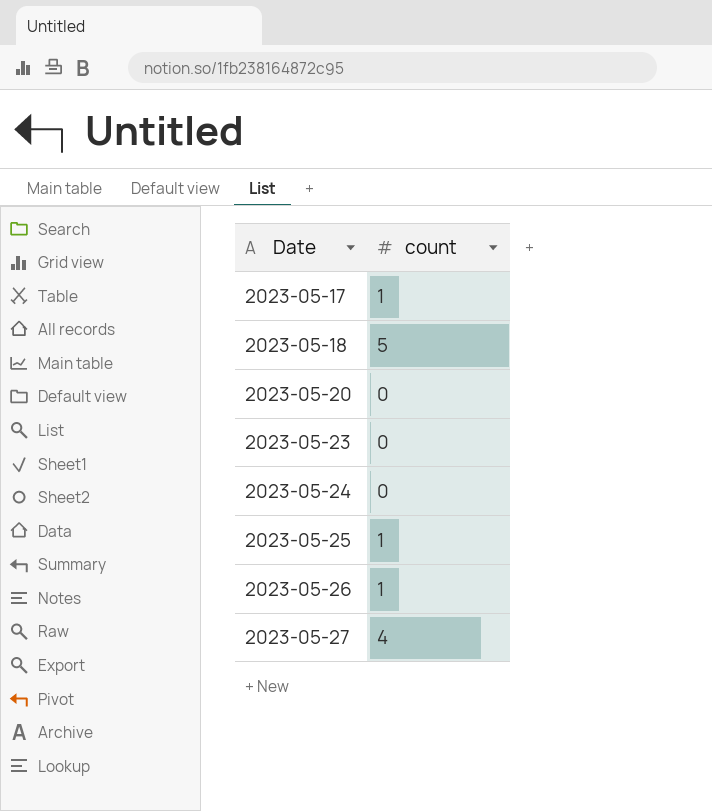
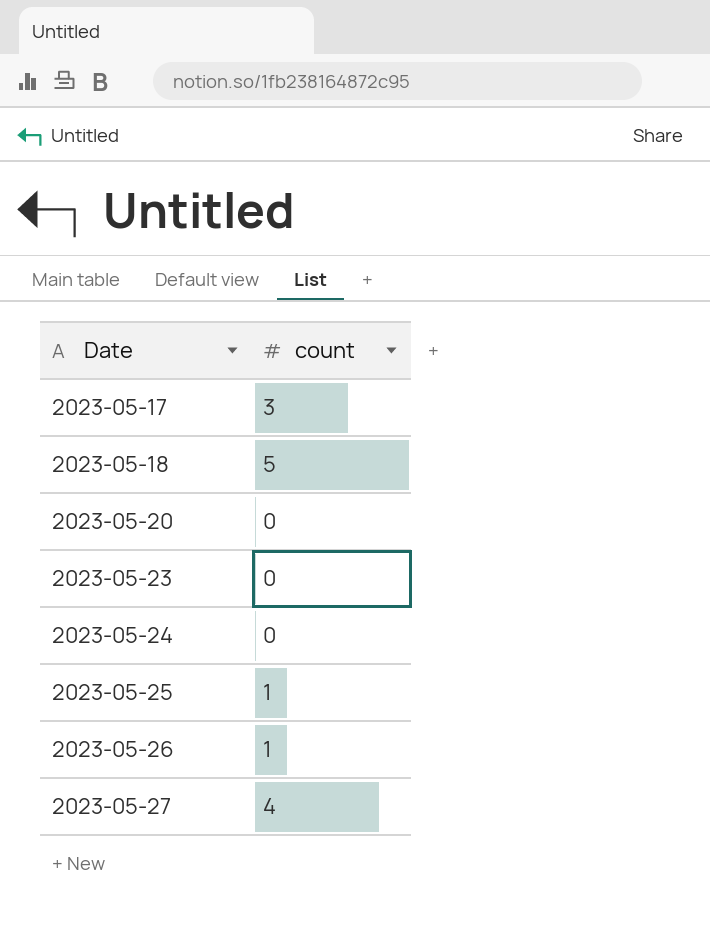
2023-05-17 | count: 1 -> 3

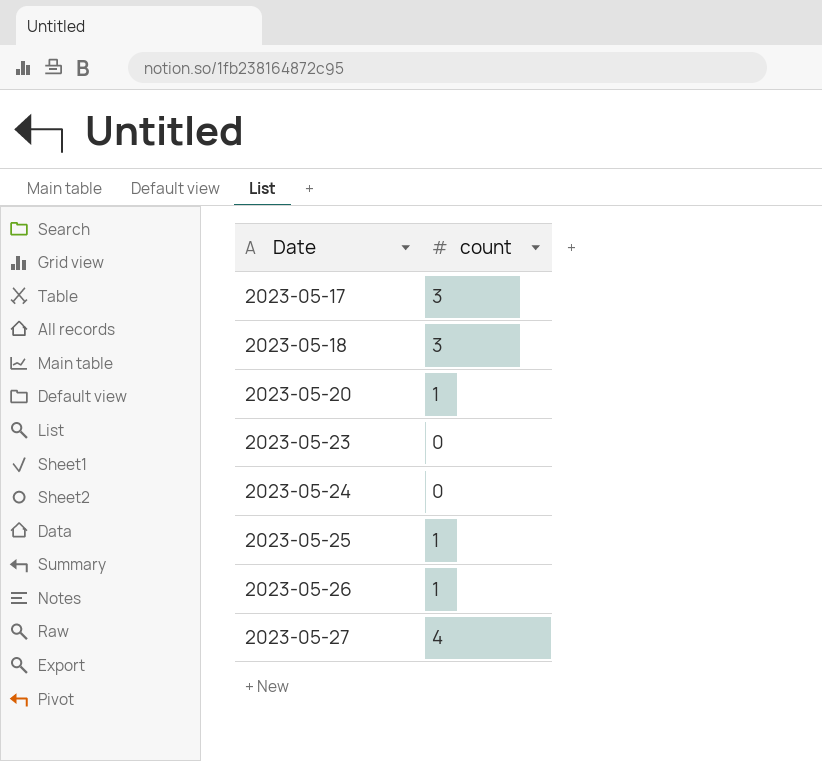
2023-05-18 | count: 5 -> 3
2023-05-20 | count: 0 -> 1

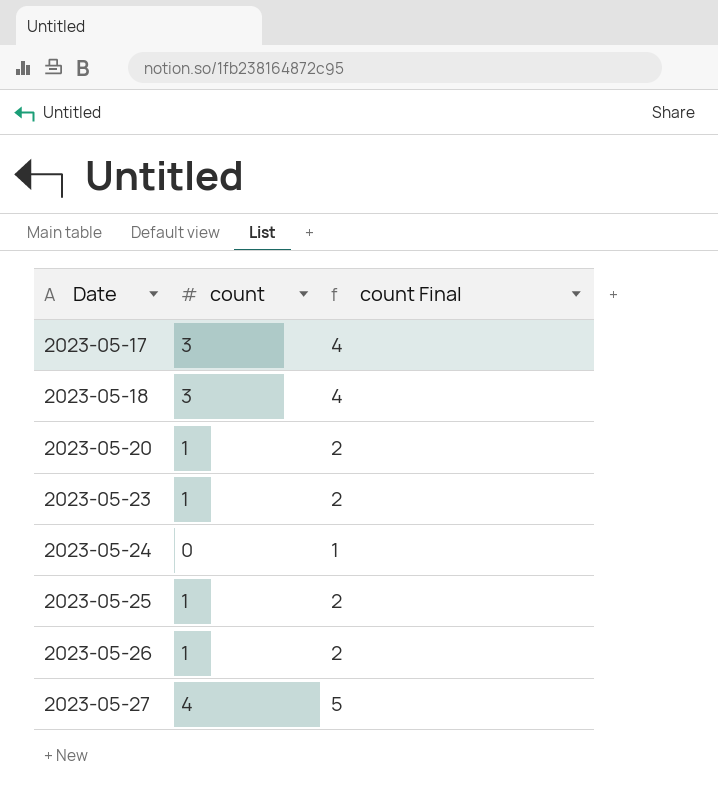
column count Final | formula: none -> [count] + 1
2023-05-23 | count: 0 -> 1

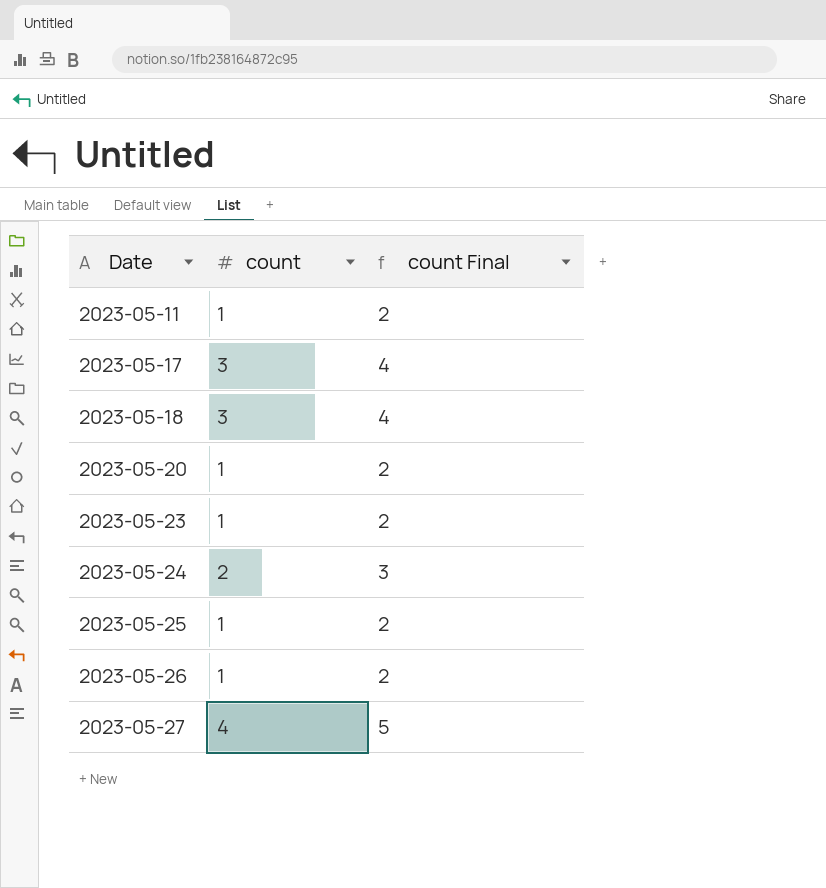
row 2023-05-11: none -> 1 | 2
2023-05-24 | count: 0 -> 2
2023-05-24 | count Final: 1 -> 3

